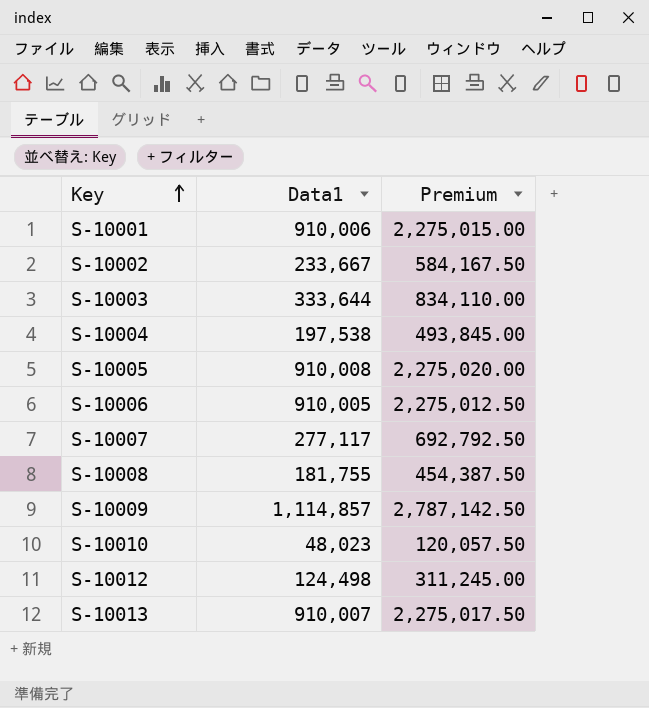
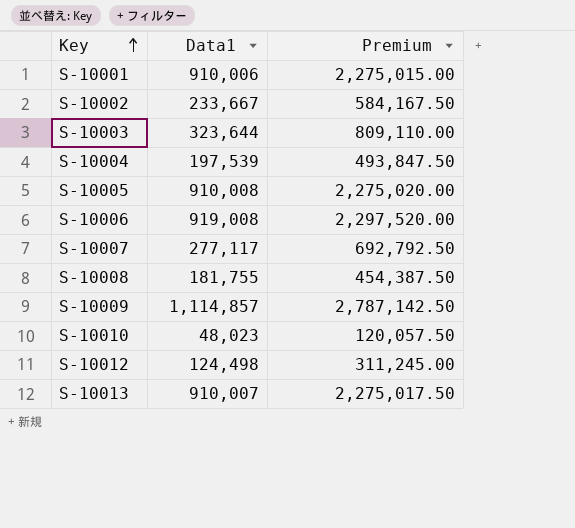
S-10003 | Data1: 333,644 -> 323,644
S-10003 | Premium: 834,110.00 -> 809,110.00
S-10004 | Data1: 197,538 -> 197,539
S-10004 | Premium: 493,845.00 -> 493,847.50
S-10006 | Data1: 910,005 -> 919,008
S-10006 | Premium: 2,275,012.50 -> 2,297,520.00

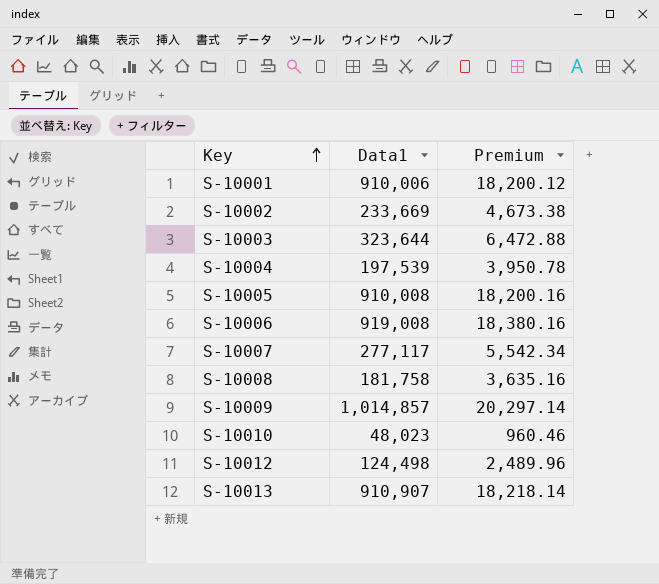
column Premium | formula: [Data1] * 2.5 -> [Data1] * 0.02
S-10002 | Data1: 233,667 -> 233,669
S-10008 | Data1: 181,755 -> 181,758
S-10009 | Data1: 1,114,857 -> 1,014,857
S-10013 | Data1: 910,007 -> 910,907

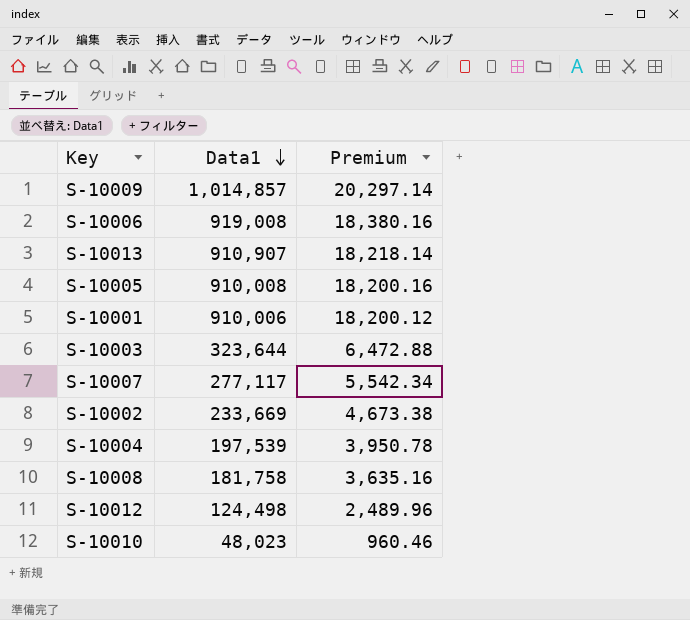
row order: Key ascending -> Data1 descending

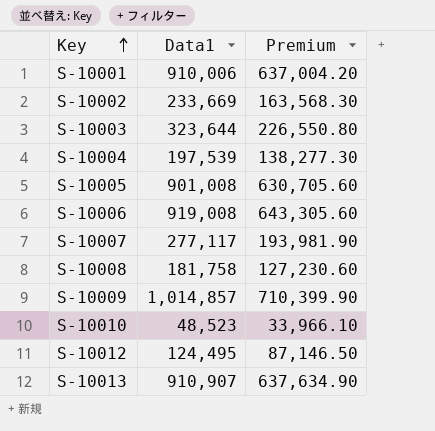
row order: Data1 descending -> Key ascending
column Premium | formula: [Data1] * 0.02 -> [Data1] * 0.7
S-10005 | Data1: 910,008 -> 901,008
S-10010 | Data1: 48,023 -> 48,523
S-10012 | Data1: 124,498 -> 124,495

